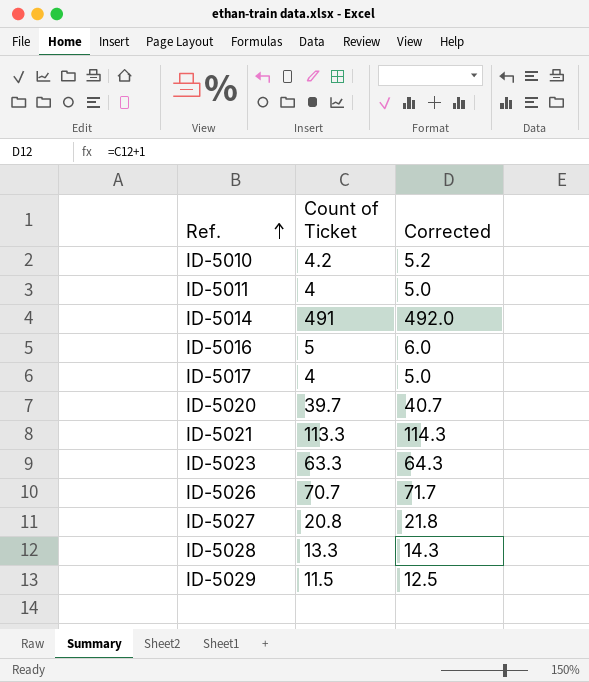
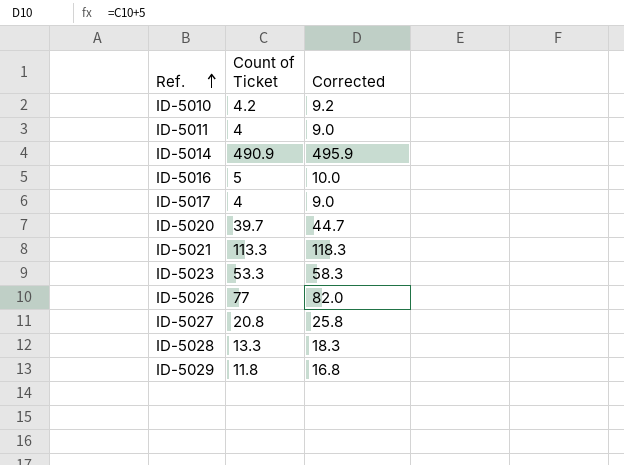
column Corrected | formula: [Count of Ticket] + 1 -> [Count of Ticket] + 5
ID-5014 | Count of Ticket: 491 -> 490.9
ID-5023 | Count of Ticket: 63.3 -> 53.3
ID-5026 | Count of Ticket: 70.7 -> 77
ID-5029 | Count of Ticket: 11.5 -> 11.8

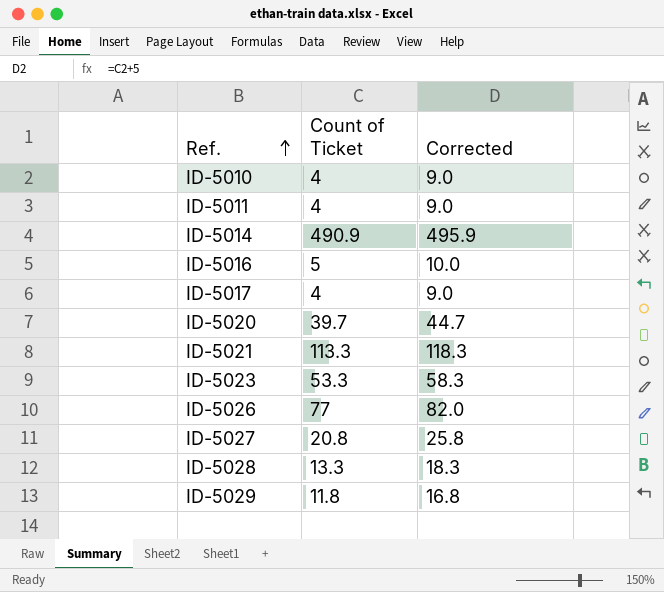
ID-5010 | Count of Ticket: 4.2 -> 4
ID-5010 | Corrected: 9.2 -> 9.0

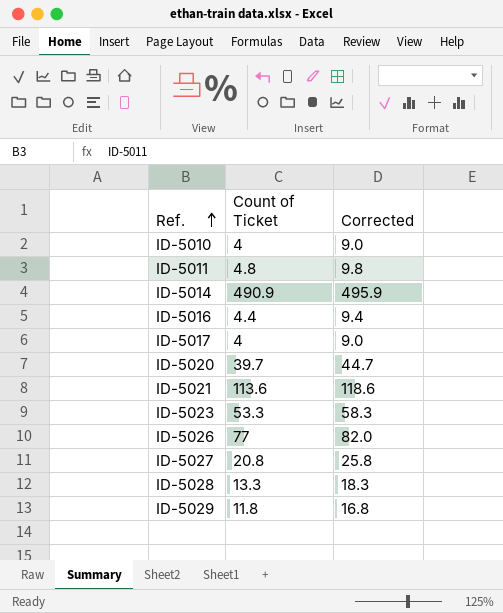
ID-5011 | Count of Ticket: 4 -> 4.8
ID-5011 | Corrected: 9.0 -> 9.8
ID-5016 | Count of Ticket: 5 -> 4.4
ID-5016 | Corrected: 10.0 -> 9.4
ID-5021 | Count of Ticket: 113.3 -> 113.6
ID-5021 | Corrected: 118.3 -> 118.6

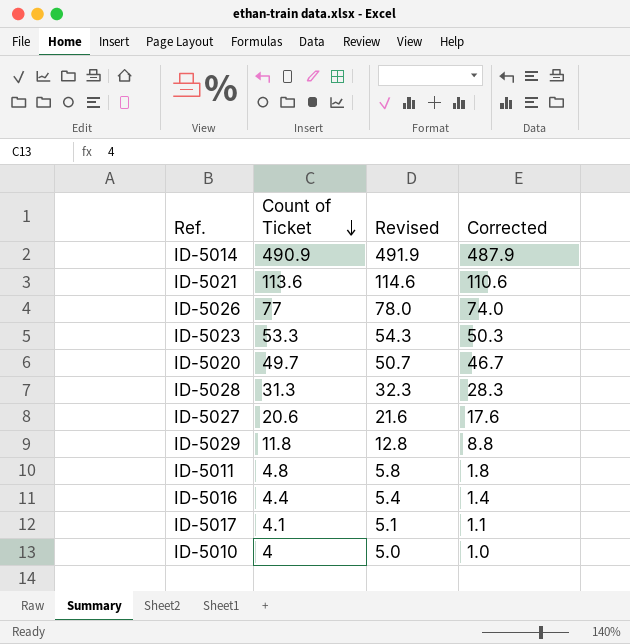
row order: Ref. ascending -> Count of Ticket descending
column Revised | formula: none -> [Count of Ticket] + 1
column Corrected | formula: [Count of Ticket] + 5 -> [Count of Ticket] - 3
ID-5020 | Count of Ticket: 39.7 -> 49.7
ID-5028 | Count of Ticket: 13.3 -> 31.3
ID-5027 | Count of Ticket: 20.8 -> 20.6
ID-5017 | Count of Ticket: 4 -> 4.1

